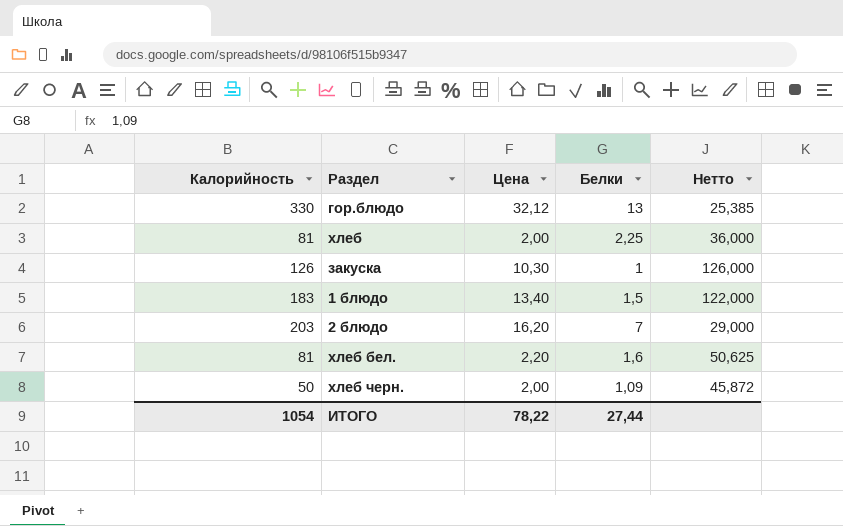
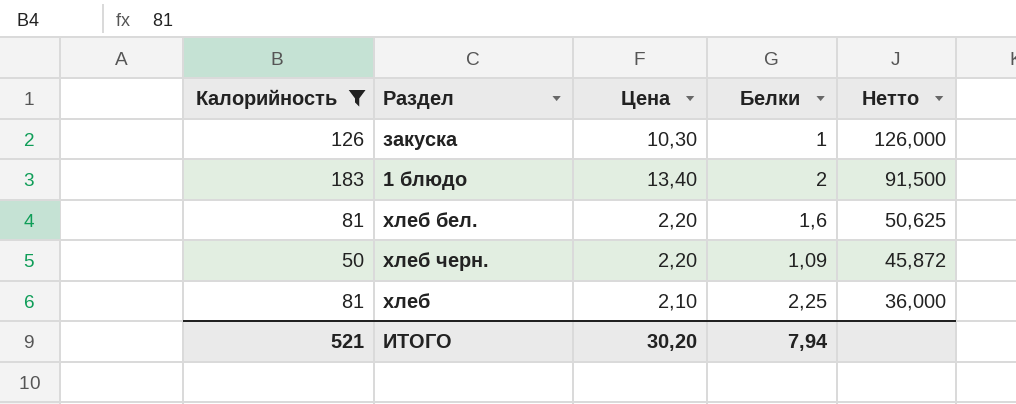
filter: none -> Калорийность <= 183
row order: none -> Нетто descending
1 блюдо | Белки: 1,5 -> 2
1 блюдо | Нетто: 122,000 -> 91,500
хлеб черн. | Цена: 2,00 -> 2,20
хлеб | Цена: 2,00 -> 2,10
ИТОГО | Калорийность: 1054 -> 521
ИТОГО | Цена: 78,22 -> 30,20
ИТОГО | Белки: 27,44 -> 7,94

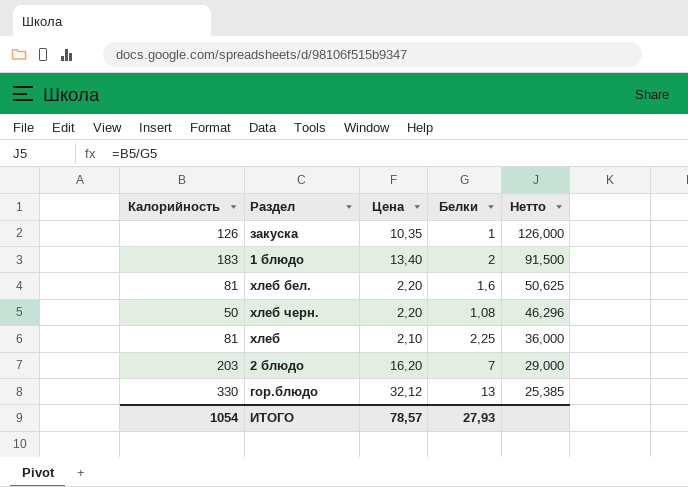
filter: Калорийность <= 183 -> none
закуска | Цена: 10,30 -> 10,35
хлеб черн. | Белки: 1,09 -> 1,08
хлеб черн. | Нетто: 45,872 -> 46,296
ИТОГО | Калорийность: 521 -> 1054
ИТОГО | Цена: 30,20 -> 78,57
ИТОГО | Белки: 7,94 -> 27,93

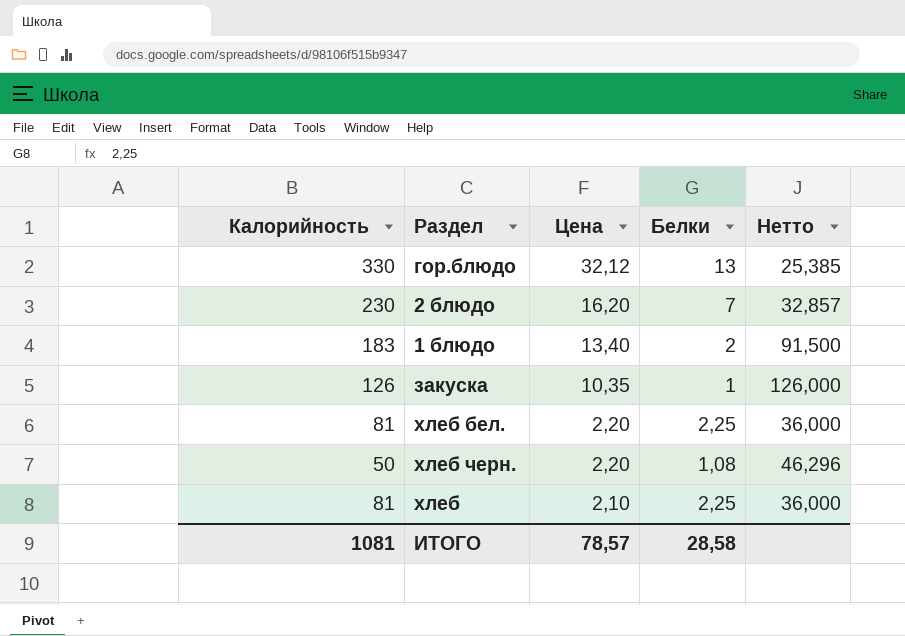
row order: Нетто descending -> Цена descending
2 блюдо | Калорийность: 203 -> 230
2 блюдо | Нетто: 29,000 -> 32,857
хлеб бел. | Белки: 1,6 -> 2,25
хлеб бел. | Нетто: 50,625 -> 36,000
ИТОГО | Калорийность: 1054 -> 1081
ИТОГО | Белки: 27,93 -> 28,58

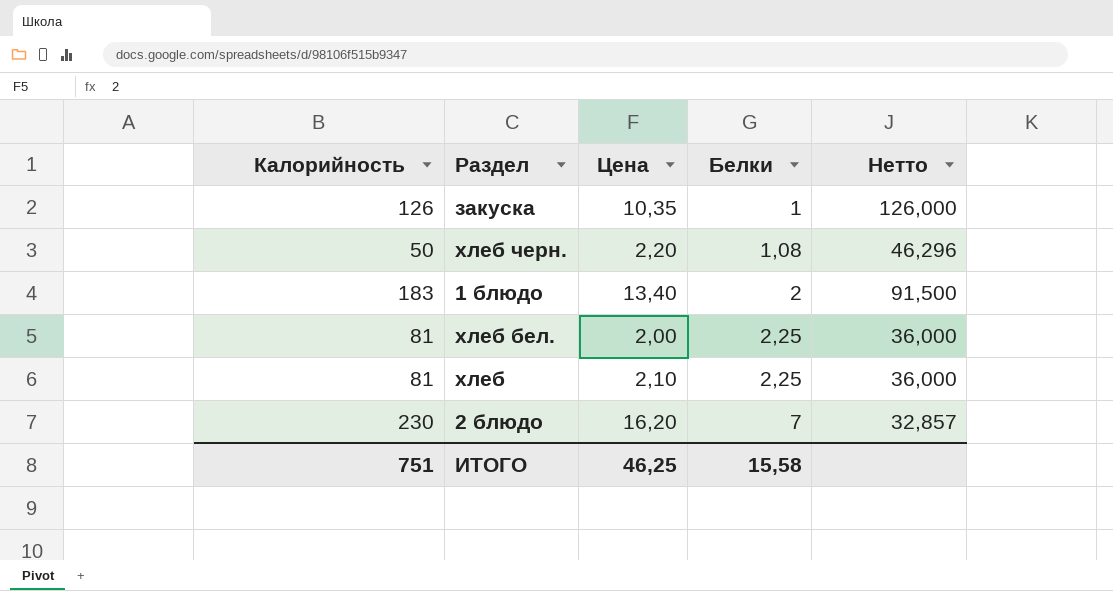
row order: Цена descending -> Белки ascending
row гор.блюдо: 330 | 32,12 | 13 | 25,385 -> none
хлеб бел. | Цена: 2,20 -> 2,00
ИТОГО | Калорийность: 1081 -> 751
ИТОГО | Цена: 78,57 -> 46,25
ИТОГО | Белки: 28,58 -> 15,58

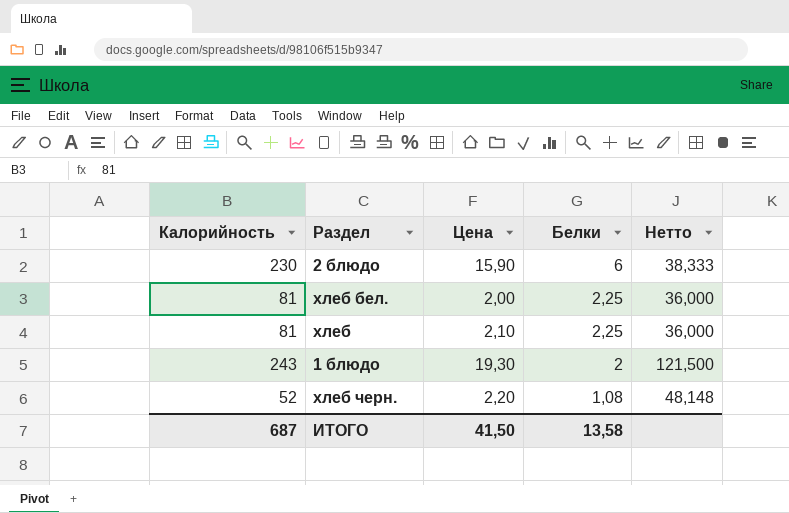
row order: Белки ascending -> Белки descending
row закуска: 126 | 10,35 | 1 | 126,000 -> none
2 блюдо | Цена: 16,20 -> 15,90
2 блюдо | Белки: 7 -> 6
2 блюдо | Нетто: 32,857 -> 38,333
1 блюдо | Калорийность: 183 -> 243
1 блюдо | Цена: 13,40 -> 19,30
1 блюдо | Нетто: 91,500 -> 121,500
хлеб черн. | Калорийность: 50 -> 52
хлеб черн. | Нетто: 46,296 -> 48,148
ИТОГО | Калорийность: 751 -> 687
ИТОГО | Цена: 46,25 -> 41,50
ИТОГО | Белки: 15,58 -> 13,58

